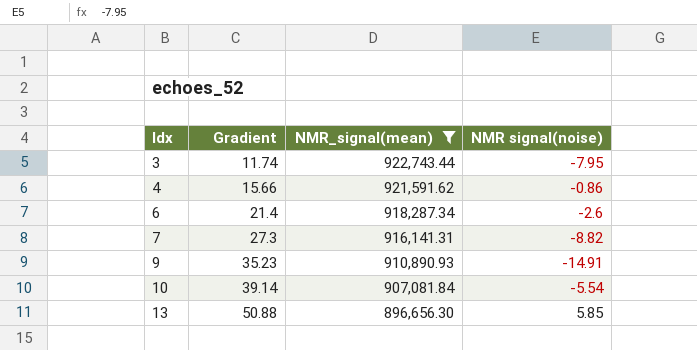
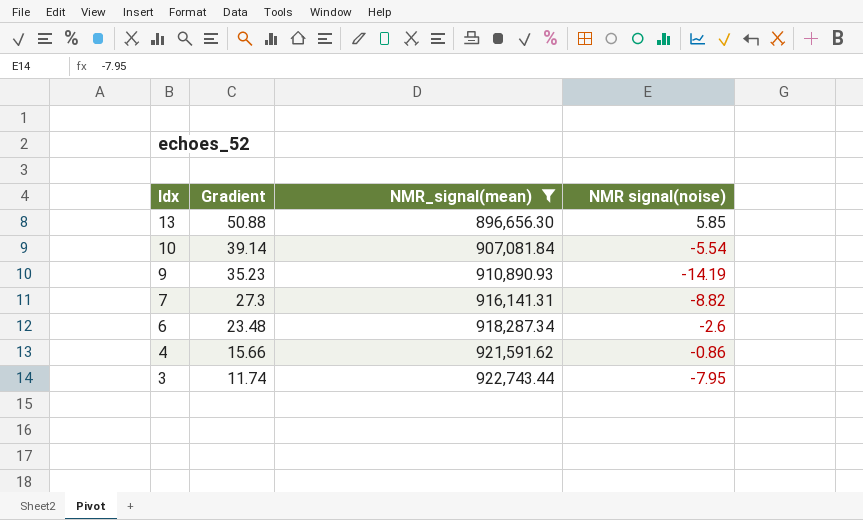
row order: Idx ascending -> Idx descending
9 | NMR signal(noise): -14.91 -> -14.19
6 | Gradient: 21.4 -> 23.48

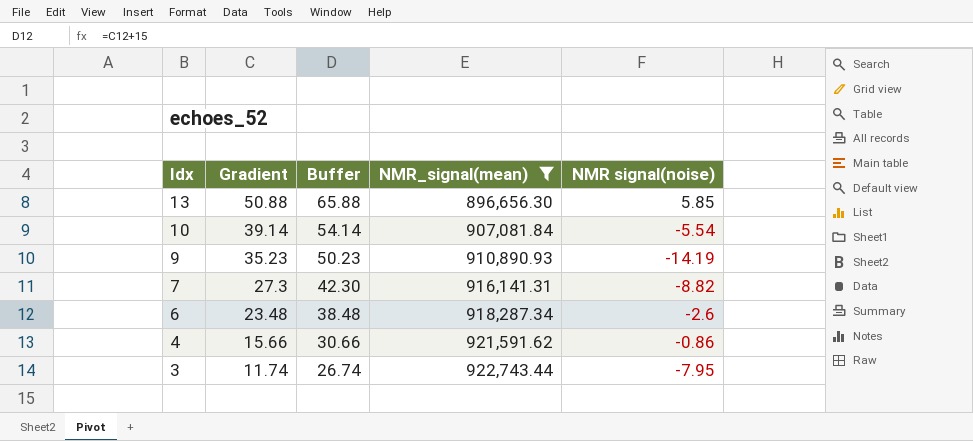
column Buffer | formula: none -> [Gradient] + 15

